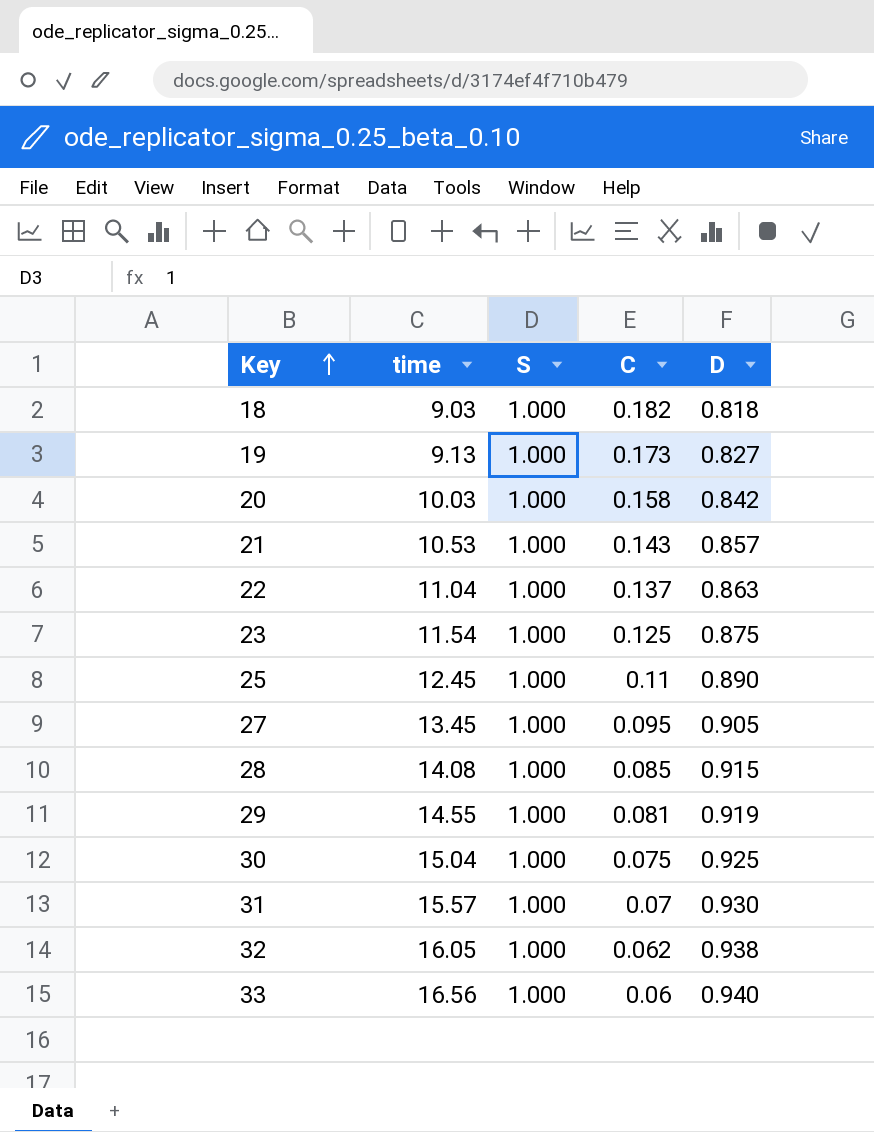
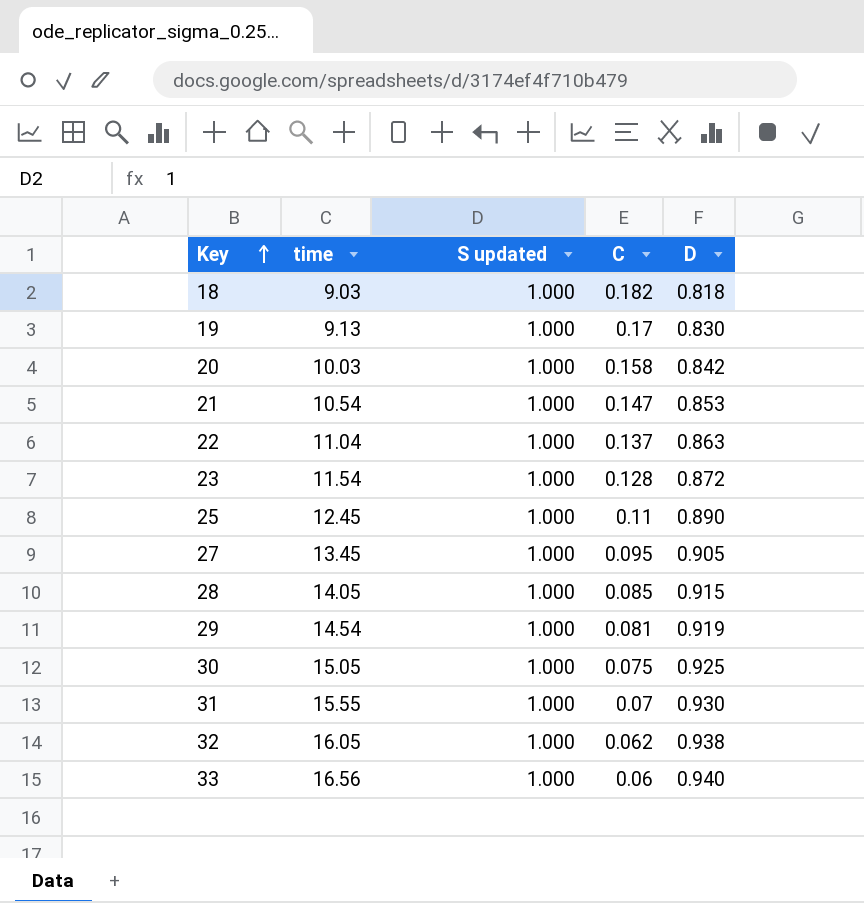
column name: S -> S updated
19 | C: 0.173 -> 0.17
19 | D: 0.827 -> 0.830
21 | time: 10.53 -> 10.54
21 | C: 0.143 -> 0.147
21 | D: 0.857 -> 0.853
23 | C: 0.125 -> 0.128
23 | D: 0.875 -> 0.872
28 | time: 14.08 -> 14.05
29 | time: 14.55 -> 14.54
30 | time: 15.04 -> 15.05
31 | time: 15.57 -> 15.55

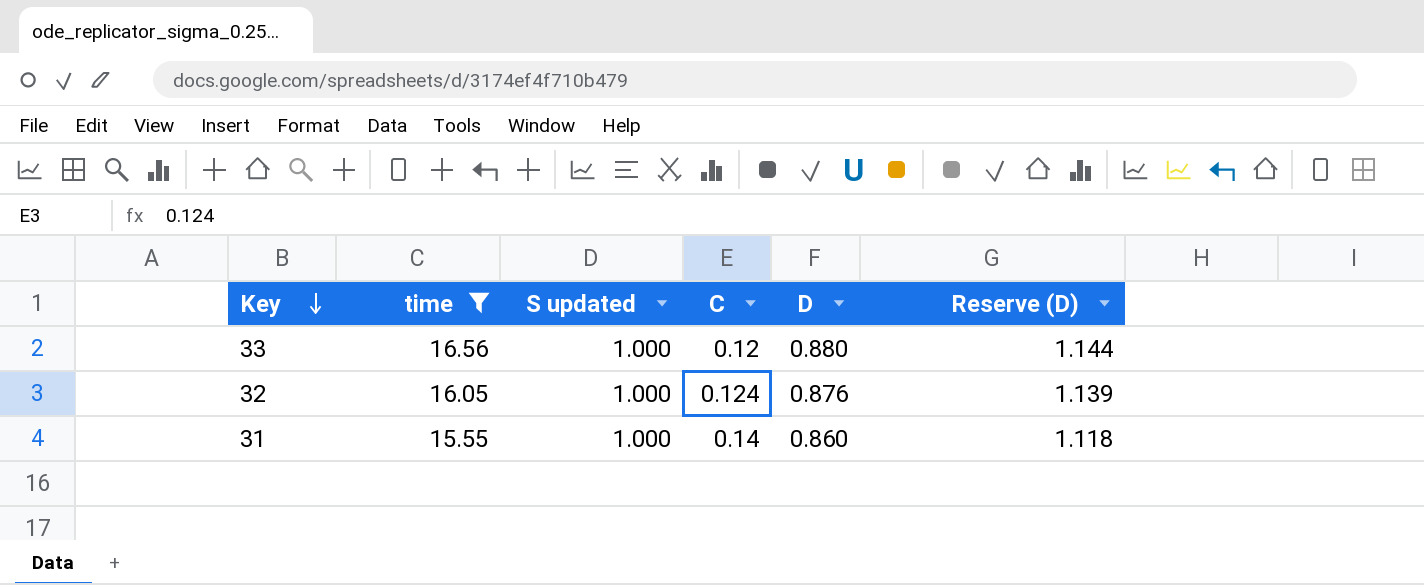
filter: none -> time >= 15.55
row order: Key ascending -> Key descending
column Reserve (D) | formula: none -> [D] * 1.3
33 | C: 0.06 -> 0.12
33 | D: 0.940 -> 0.880
32 | C: 0.062 -> 0.124
32 | D: 0.938 -> 0.876
31 | C: 0.07 -> 0.14
31 | D: 0.930 -> 0.860

